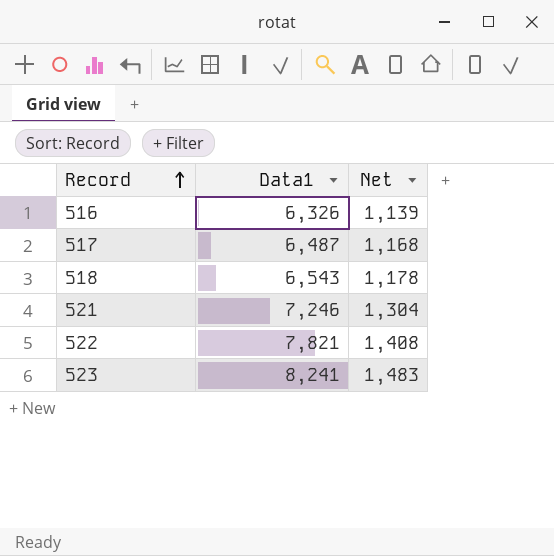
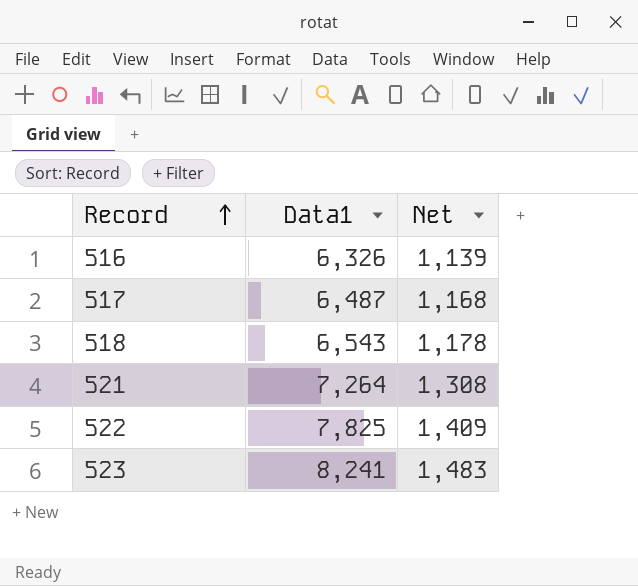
521 | Data1: 7,246 -> 7,264
521 | Net: 1,304 -> 1,308
522 | Data1: 7,821 -> 7,825
522 | Net: 1,408 -> 1,409

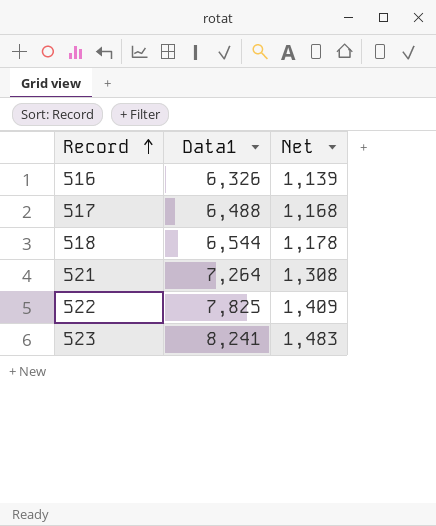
517 | Data1: 6,487 -> 6,488
518 | Data1: 6,543 -> 6,544

